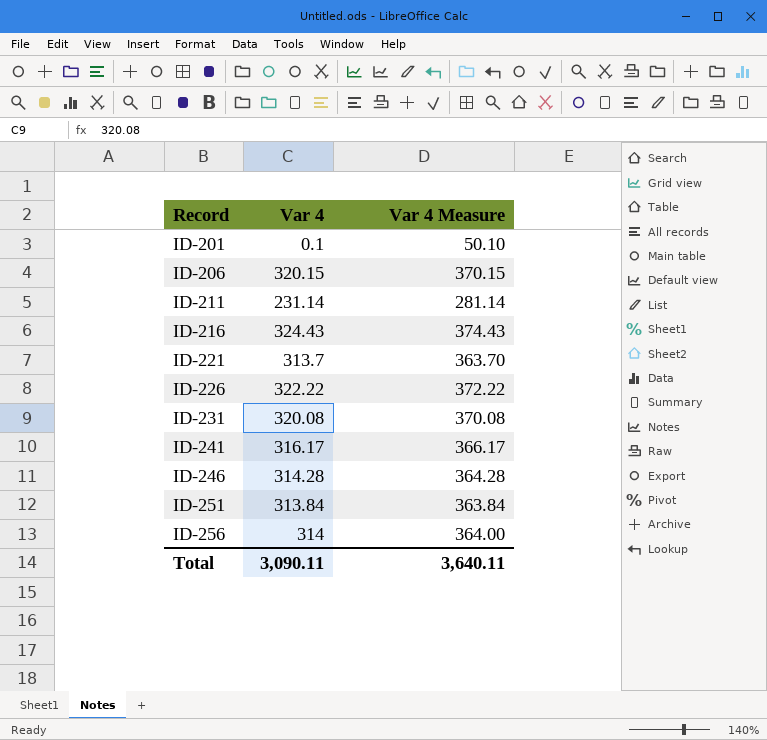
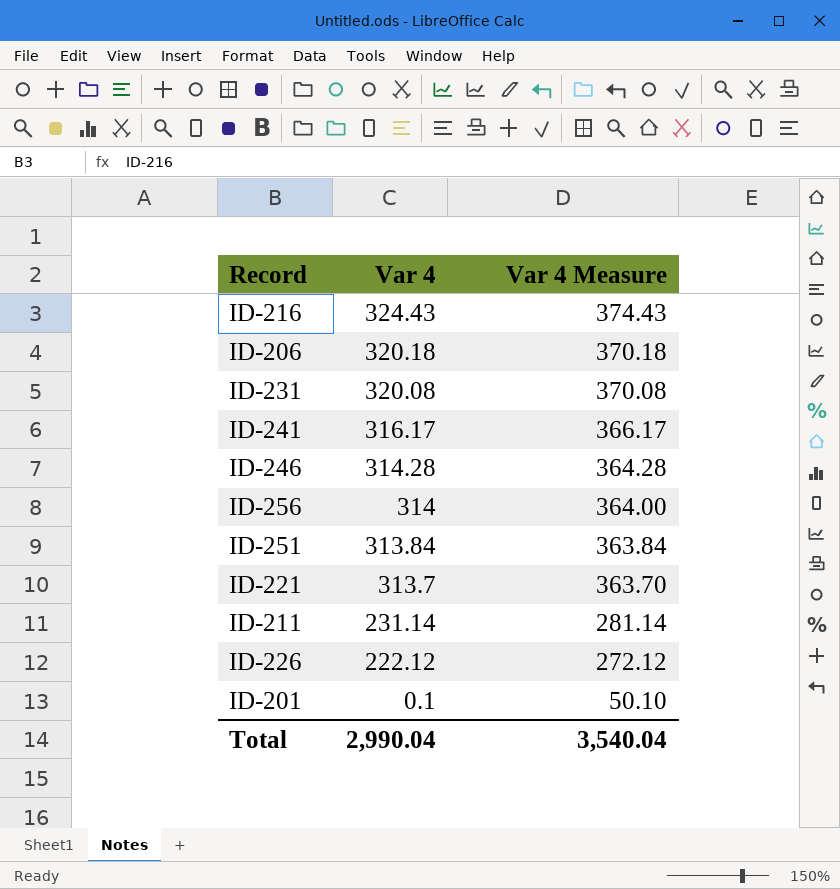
row order: Record ascending -> Var 4 descending
ID-206 | Var 4: 320.15 -> 320.18
ID-206 | Var 4 Measure: 370.15 -> 370.18
ID-226 | Var 4: 322.22 -> 222.12
ID-226 | Var 4 Measure: 372.22 -> 272.12
Total | Var 4: 3,090.11 -> 2,990.04
Total | Var 4 Measure: 3,640.11 -> 3,540.04

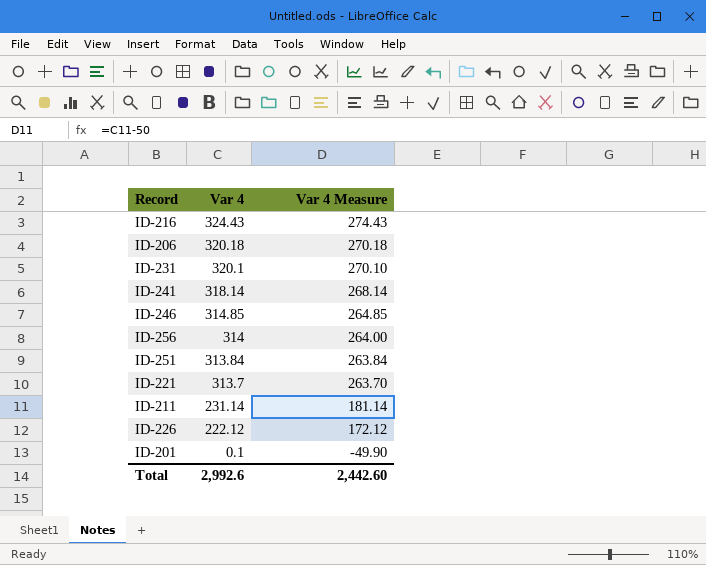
column Var 4 Measure | formula: [Var 4] + 50 -> [Var 4] - 50
ID-231 | Var 4: 320.08 -> 320.1
ID-241 | Var 4: 316.17 -> 318.14
ID-246 | Var 4: 314.28 -> 314.85
Total | Var 4: 2,990.04 -> 2,992.6
Total | Var 4 Measure: 3,540.04 -> 2,442.60

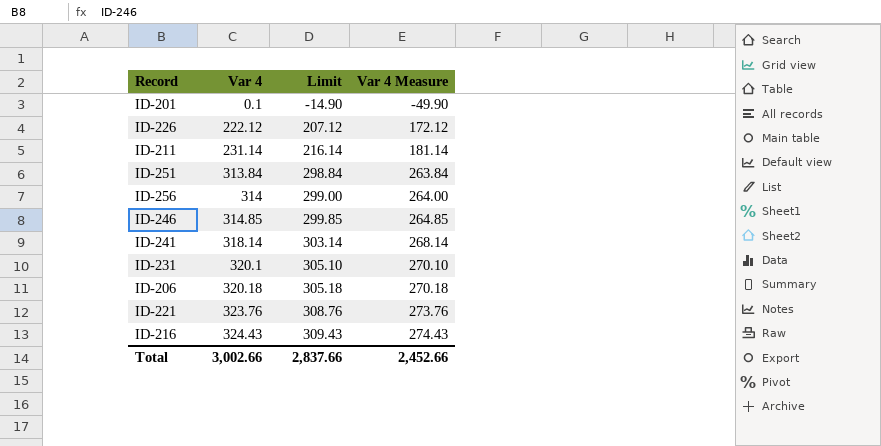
row order: Var 4 descending -> Var 4 ascending
column Limit | formula: none -> [Var 4] - 15
ID-221 | Var 4: 313.7 -> 323.76
ID-221 | Var 4 Measure: 263.70 -> 273.76
Total | Var 4: 2,992.6 -> 3,002.66
Total | Var 4 Measure: 2,442.60 -> 2,452.66

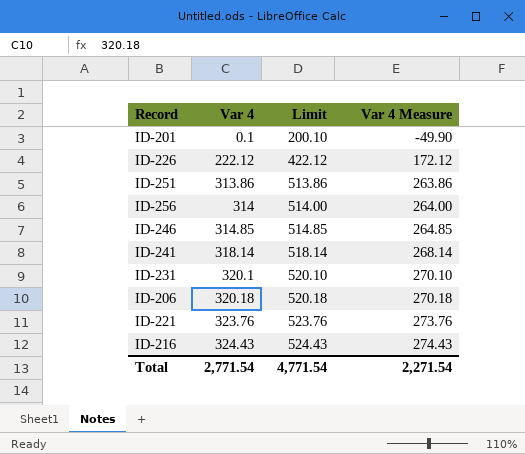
column Limit | formula: [Var 4] - 15 -> [Var 4] + 200
row ID-211: 231.14 | 216.14 | 181.14 -> none
ID-251 | Var 4: 313.84 -> 313.86
ID-251 | Var 4 Measure: 263.84 -> 263.86
Total | Var 4: 3,002.66 -> 2,771.54
Total | Limit: 2,837.66 -> 4,771.54
Total | Var 4 Measure: 2,452.66 -> 2,271.54

